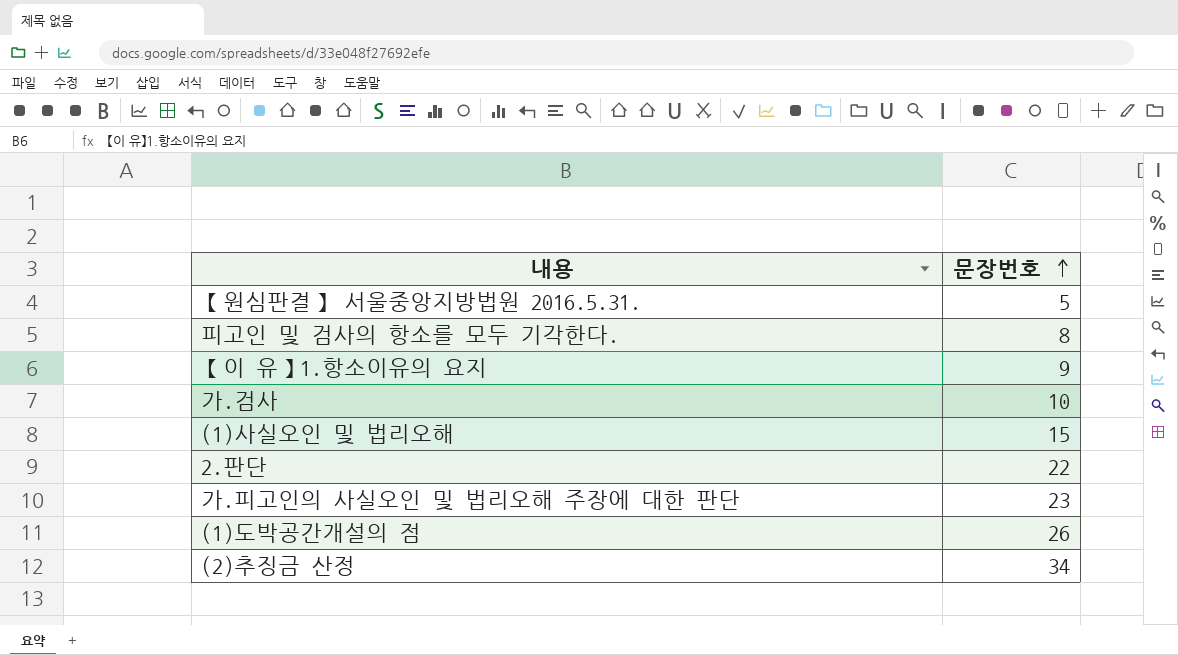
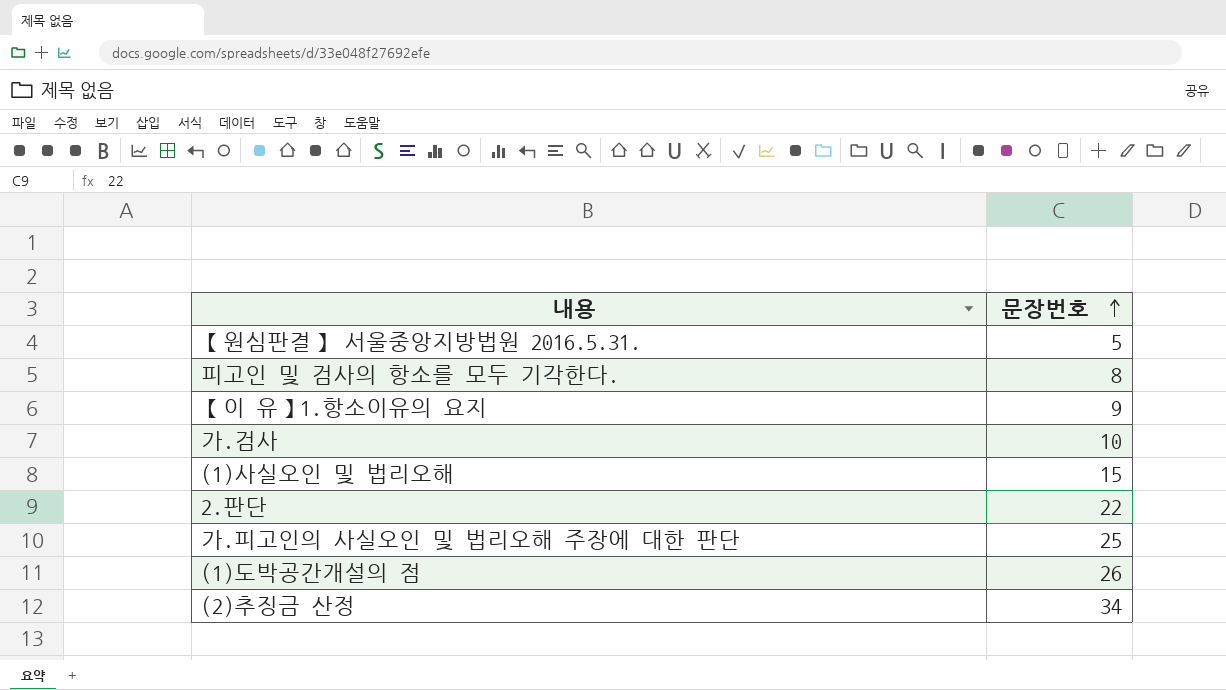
가.피고인의 사실오인 및 법리오해 주장에 대한 판단 | 문장번호: 23 -> 25

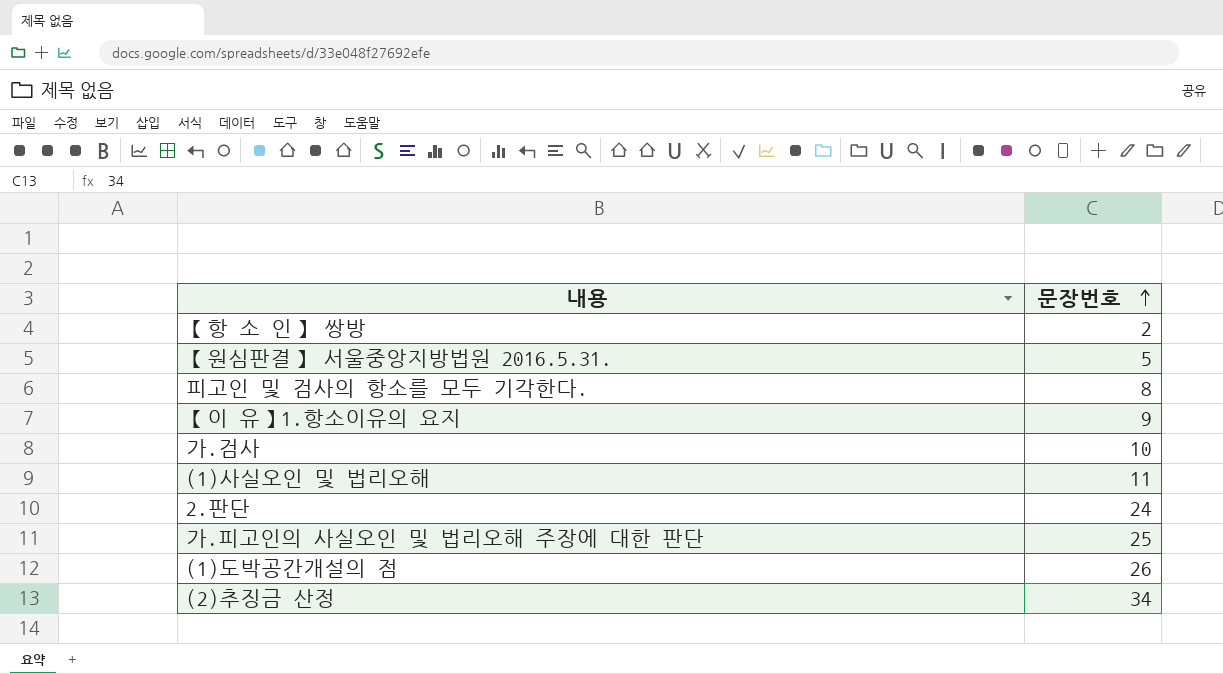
row 【항 소 인】 쌍방: none -> 2
(1)사실오인 및 법리오해 | 문장번호: 15 -> 11
2.판단 | 문장번호: 22 -> 24

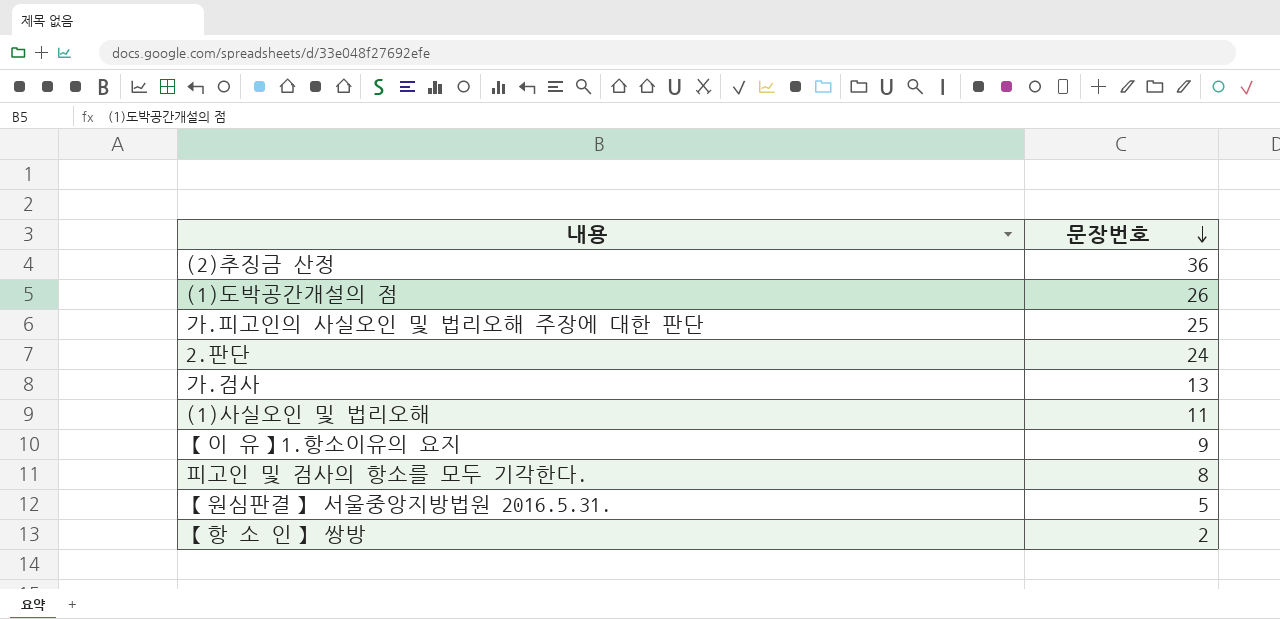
row order: 문장번호 ascending -> 문장번호 descending
(2)추징금 산정 | 문장번호: 34 -> 36
가.검사 | 문장번호: 10 -> 13

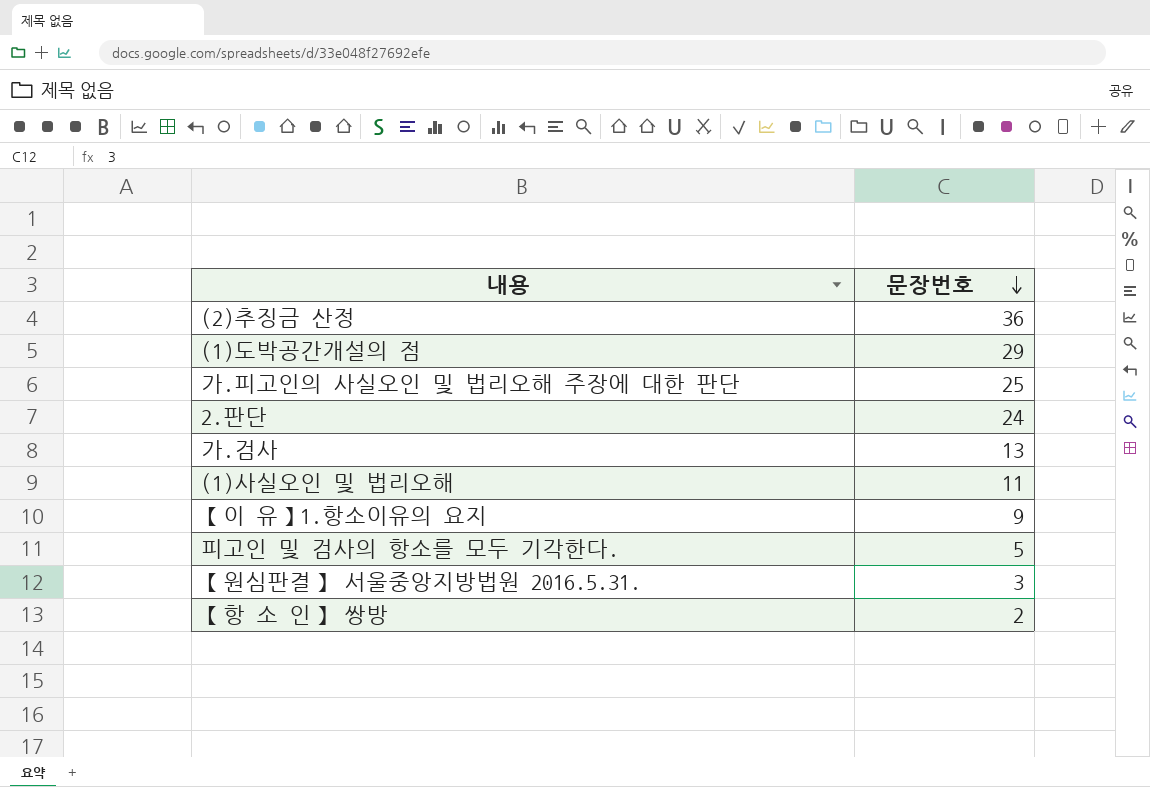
(1)도박공간개설의 점 | 문장번호: 26 -> 29
피고인 및 검사의 항소를 모두 기각한다. | 문장번호: 8 -> 5
【원심판결】 서울중앙지방법원 2016.5.31. | 문장번호: 5 -> 3

